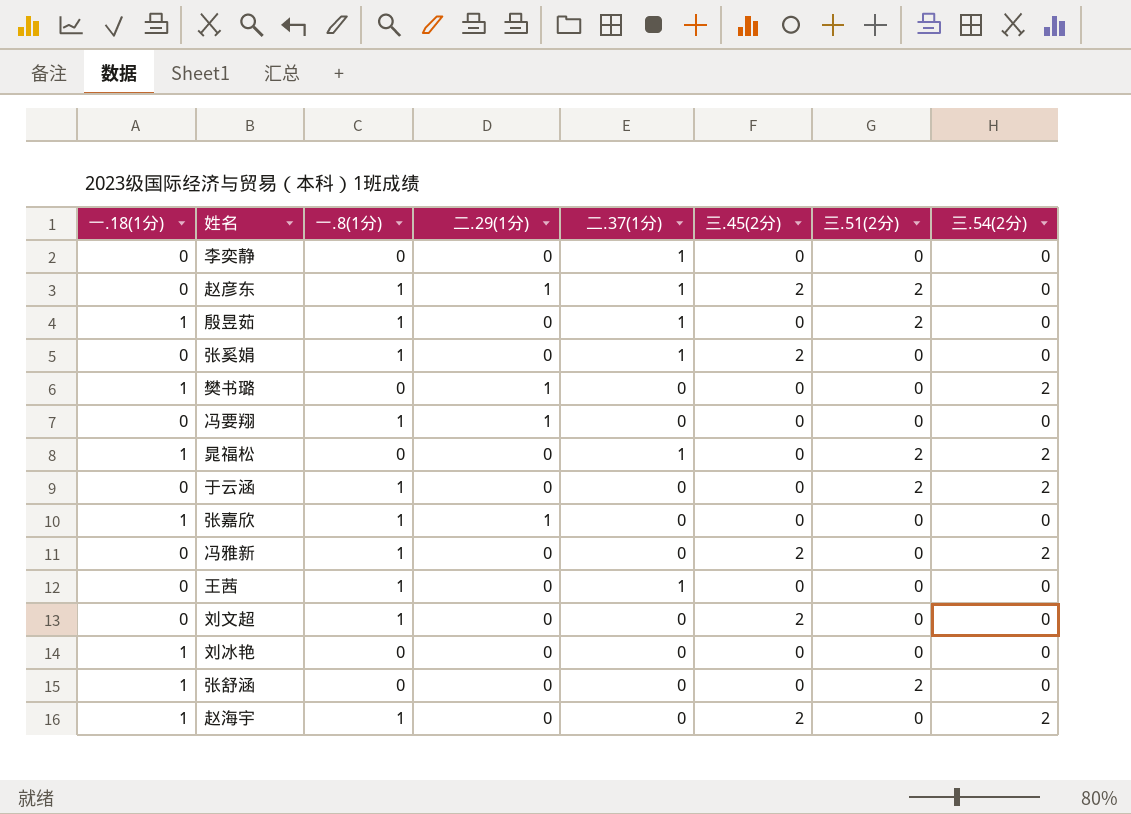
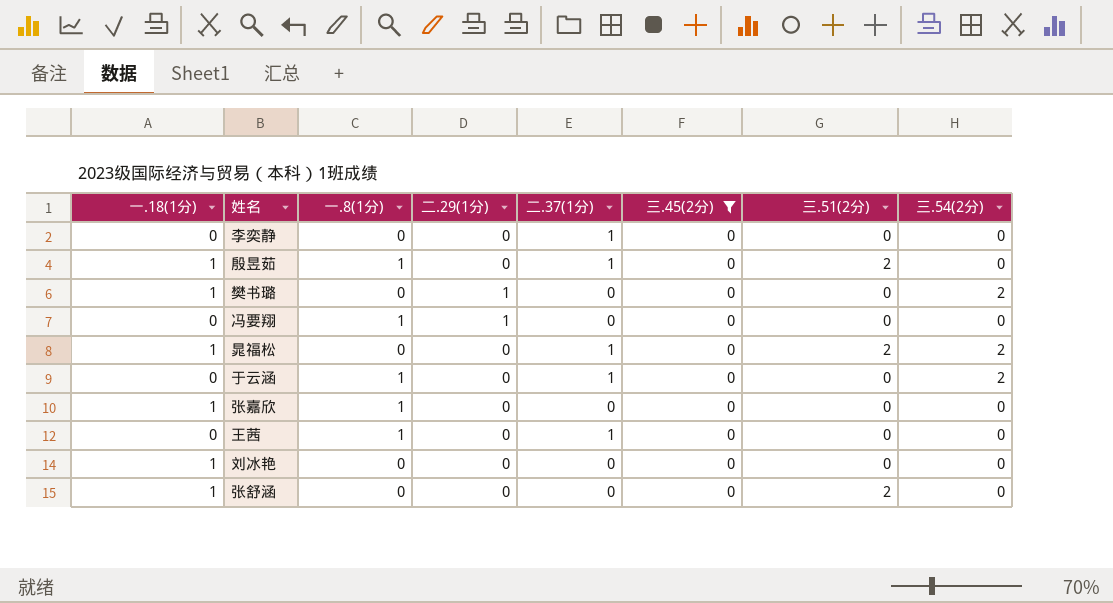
filter: none -> 三.45(2分) = 0
于云涵 | 二.37(1分): 0 -> 1
于云涵 | 三.51(2分): 2 -> 0
张嘉欣 | 二.29(1分): 1 -> 0

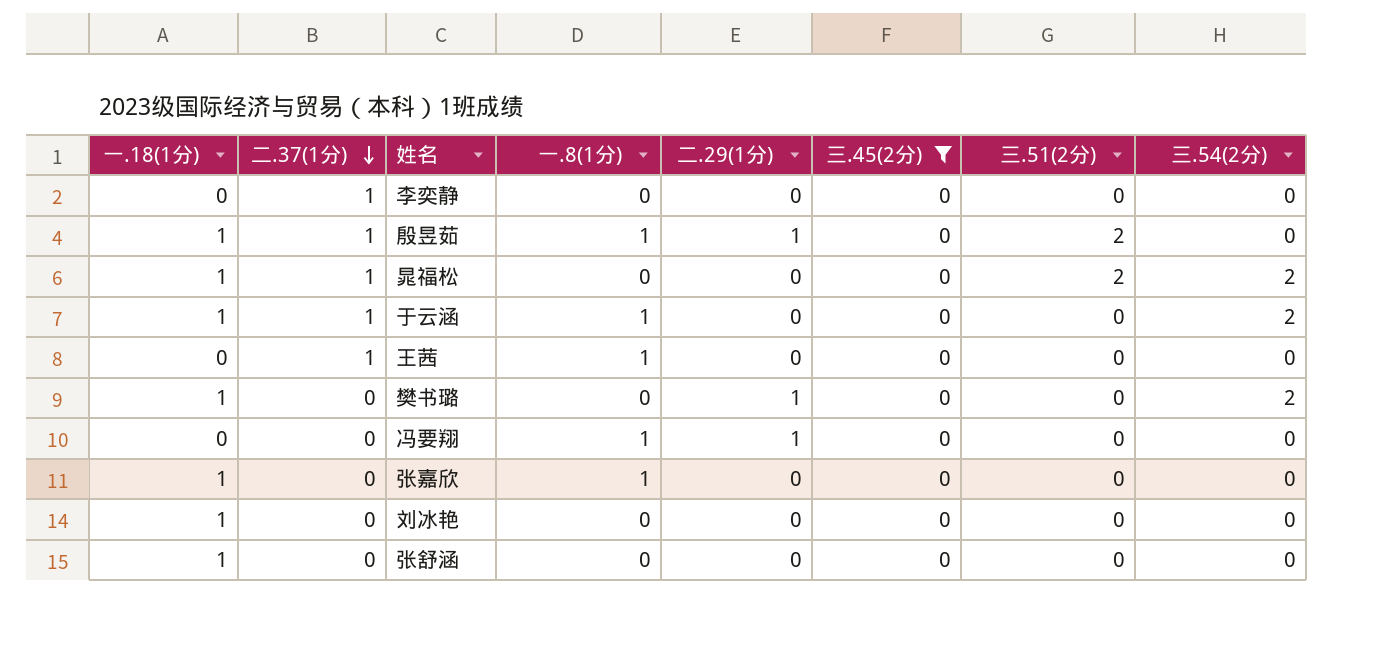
row order: none -> 二.37(1分) descending
column 二.37(1分) | position: 5 -> 2
殷昱茹 | 二.29(1分): 0 -> 1
于云涵 | 一.18(1分): 0 -> 1
张舒涵 | 三.51(2分): 2 -> 0

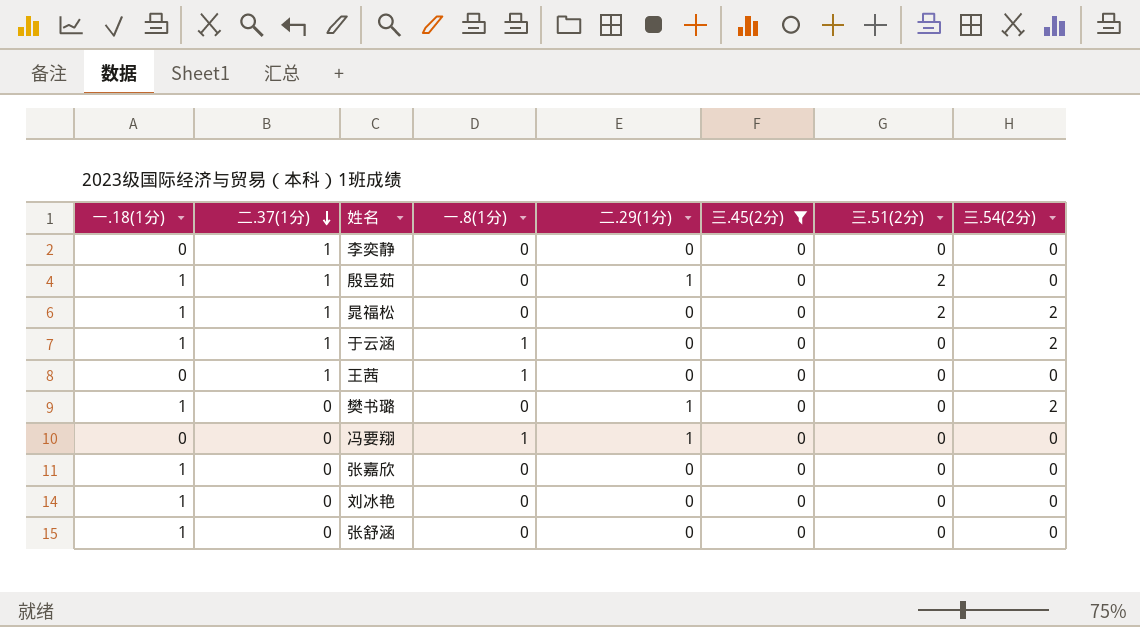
殷昱茹 | 一.8(1分): 1 -> 0
张嘉欣 | 一.8(1分): 1 -> 0

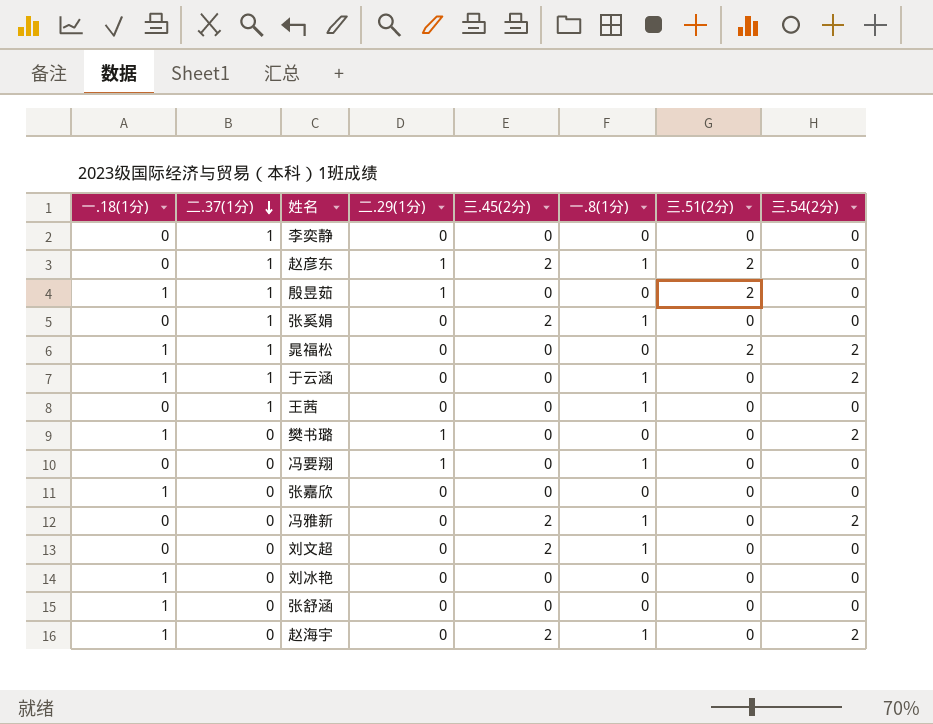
filter: 三.45(2分) = 0 -> none
column 一.8(1分) | position: 4 -> 6

